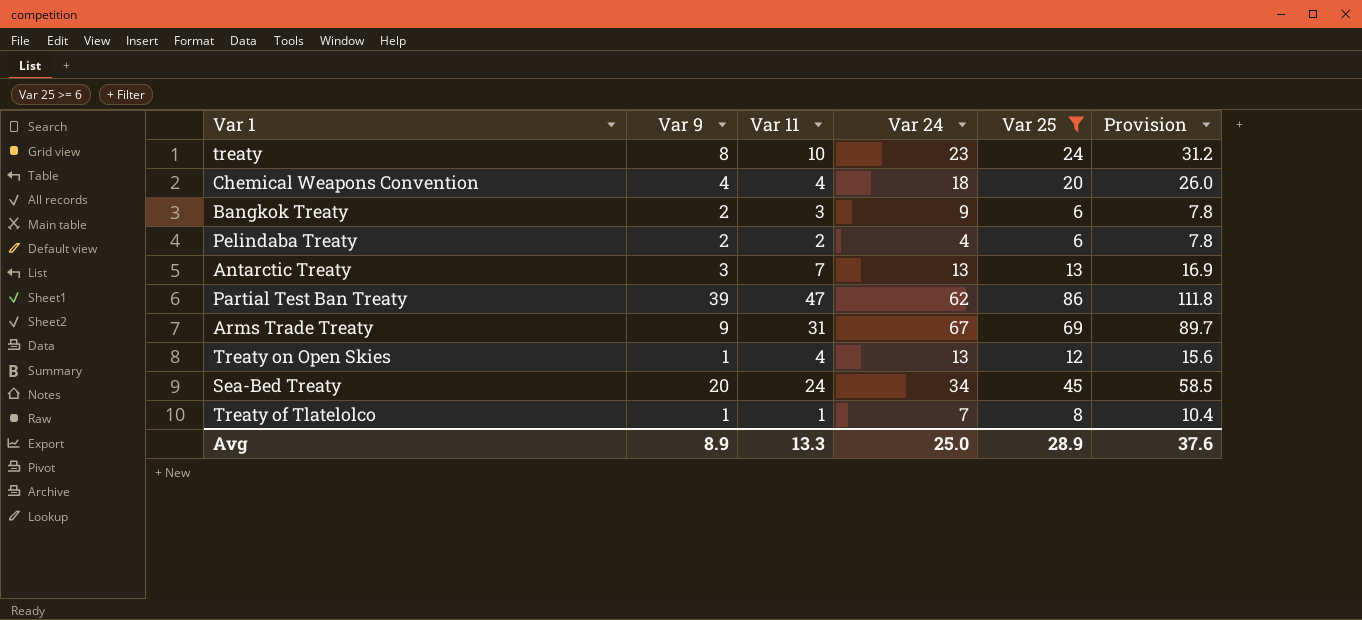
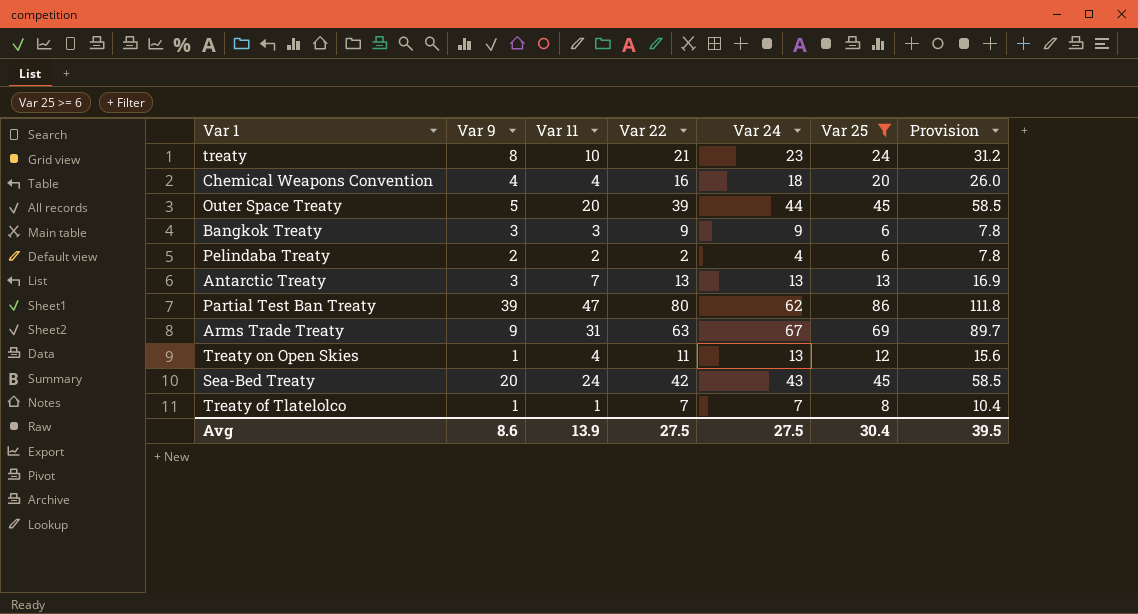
column Var 22 | position: none -> 4
row Outer Space Treaty: none -> 5 | 20 | 39 | 44 | 45 | 58.5
Bangkok Treaty | Var 9: 2 -> 3
Sea-Bed Treaty | Var 24: 34 -> 43
Avg | Var 9: 8.9 -> 8.6
Avg | Var 11: 13.3 -> 13.9
Avg | Var 24: 25.0 -> 27.5
Avg | Var 25: 28.9 -> 30.4
Avg | Provision: 37.6 -> 39.5

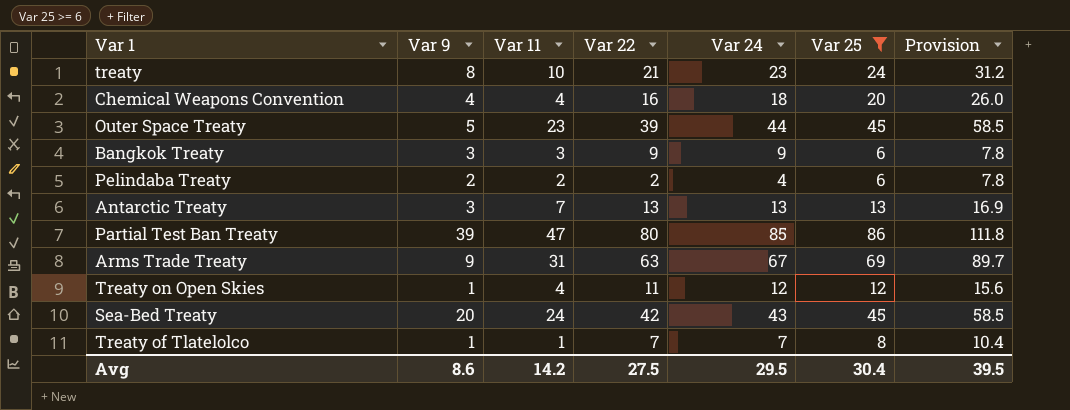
Outer Space Treaty | Var 11: 20 -> 23
Partial Test Ban Treaty | Var 24: 62 -> 85
Treaty on Open Skies | Var 24: 13 -> 12
Avg | Var 11: 13.9 -> 14.2
Avg | Var 24: 27.5 -> 29.5

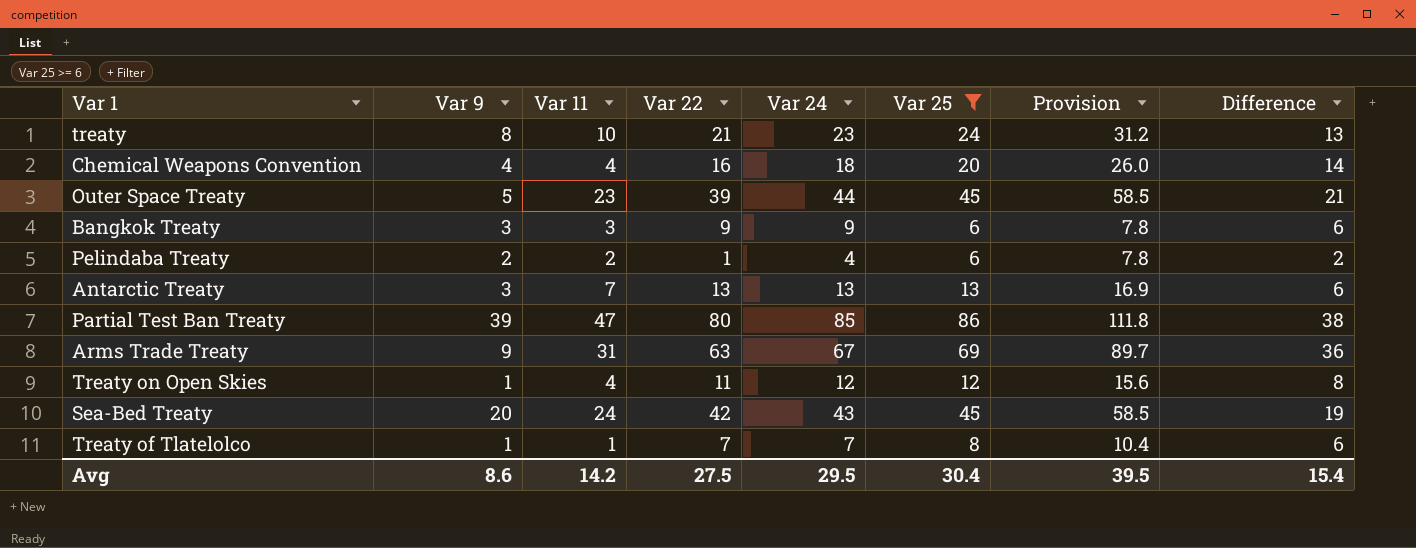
column Difference | formula: none -> [Var 24] - [Var 11]
Pelindaba Treaty | Var 22: 2 -> 1

